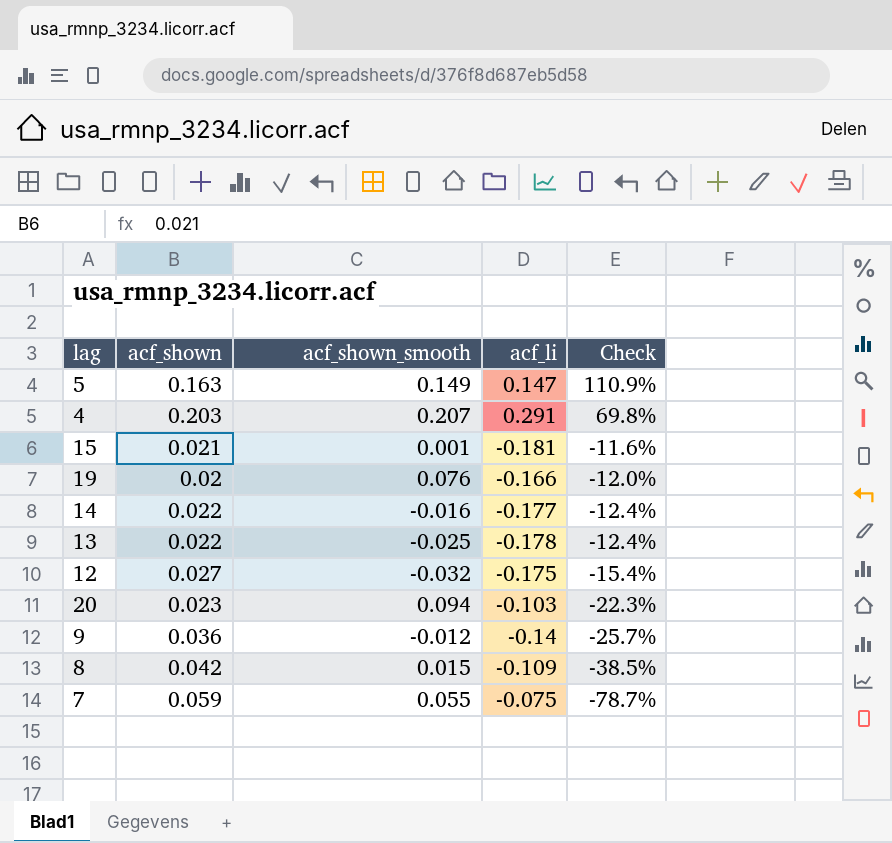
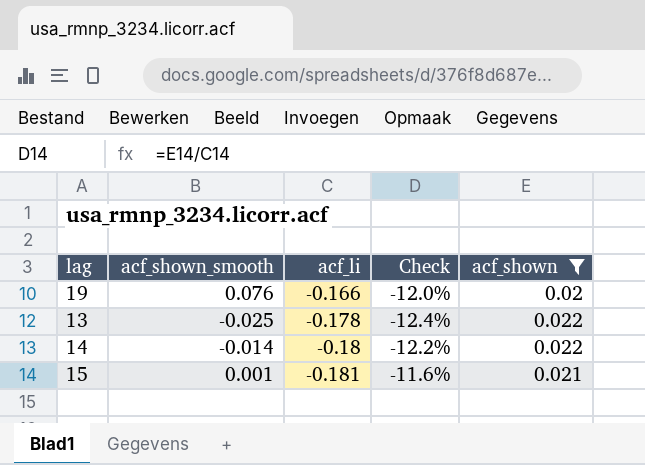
filter: none -> acf_shown <= 0.022
row order: Check descending -> acf_li descending
column acf_shown | position: 2 -> 5
14 | acf_shown_smooth: -0.016 -> -0.014
14 | acf_li: -0.177 -> -0.18
14 | Check: -12.4% -> -12.2%

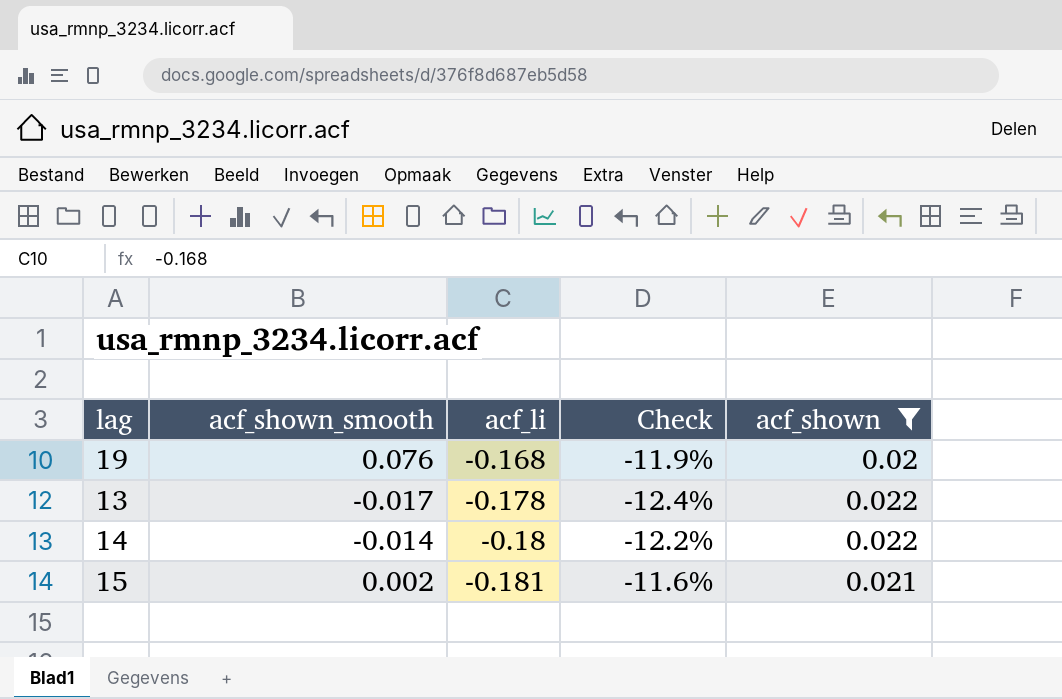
19 | acf_li: -0.166 -> -0.168
19 | Check: -12.0% -> -11.9%
13 | acf_shown_smooth: -0.025 -> -0.017
15 | acf_shown_smooth: 0.001 -> 0.002

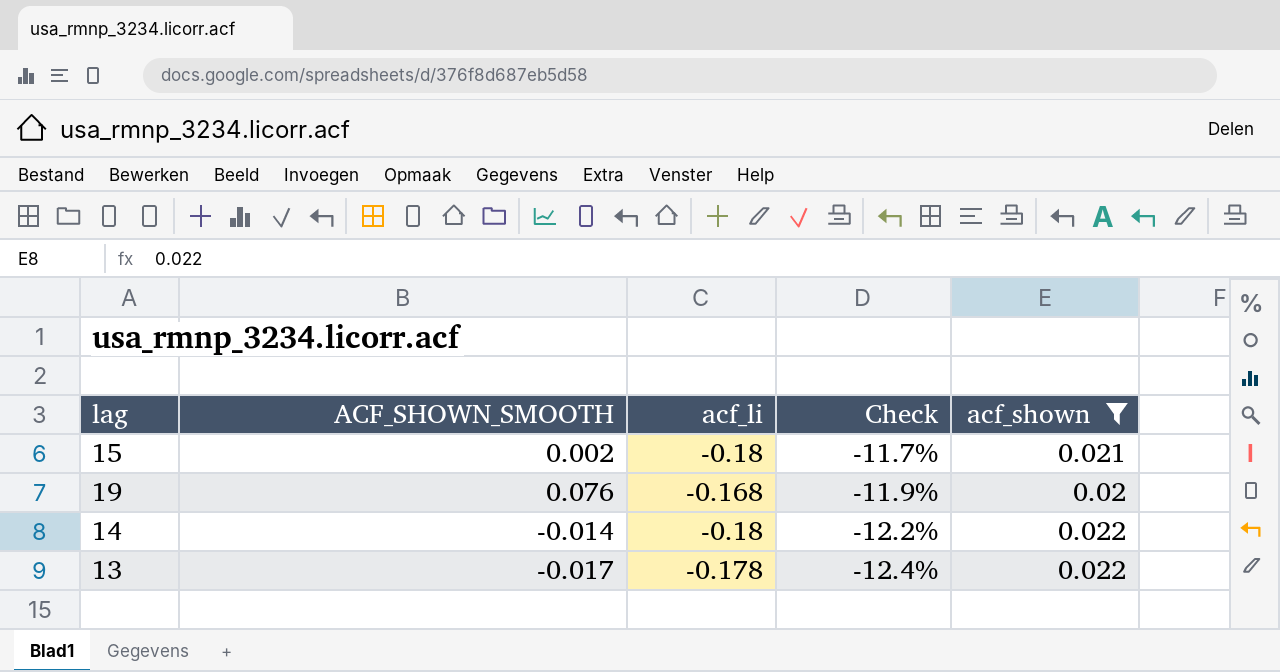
row order: acf_li descending -> Check descending
column name: acf_shown_smooth -> ACF_SHOWN_SMOOTH
15 | acf_li: -0.181 -> -0.18
15 | Check: -11.6% -> -11.7%

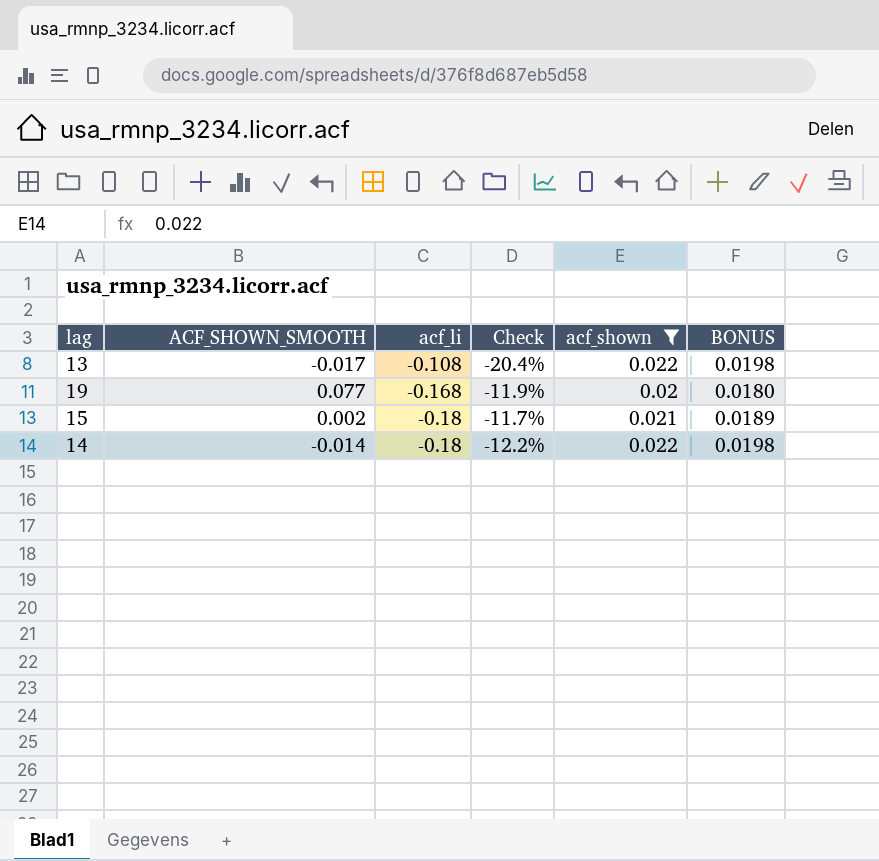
row order: Check descending -> acf_li descending
column BONUS | formula: none -> [acf_shown] * 0.9
13 | acf_li: -0.178 -> -0.108
13 | Check: -12.4% -> -20.4%
19 | ACF_SHOWN_SMOOTH: 0.076 -> 0.077

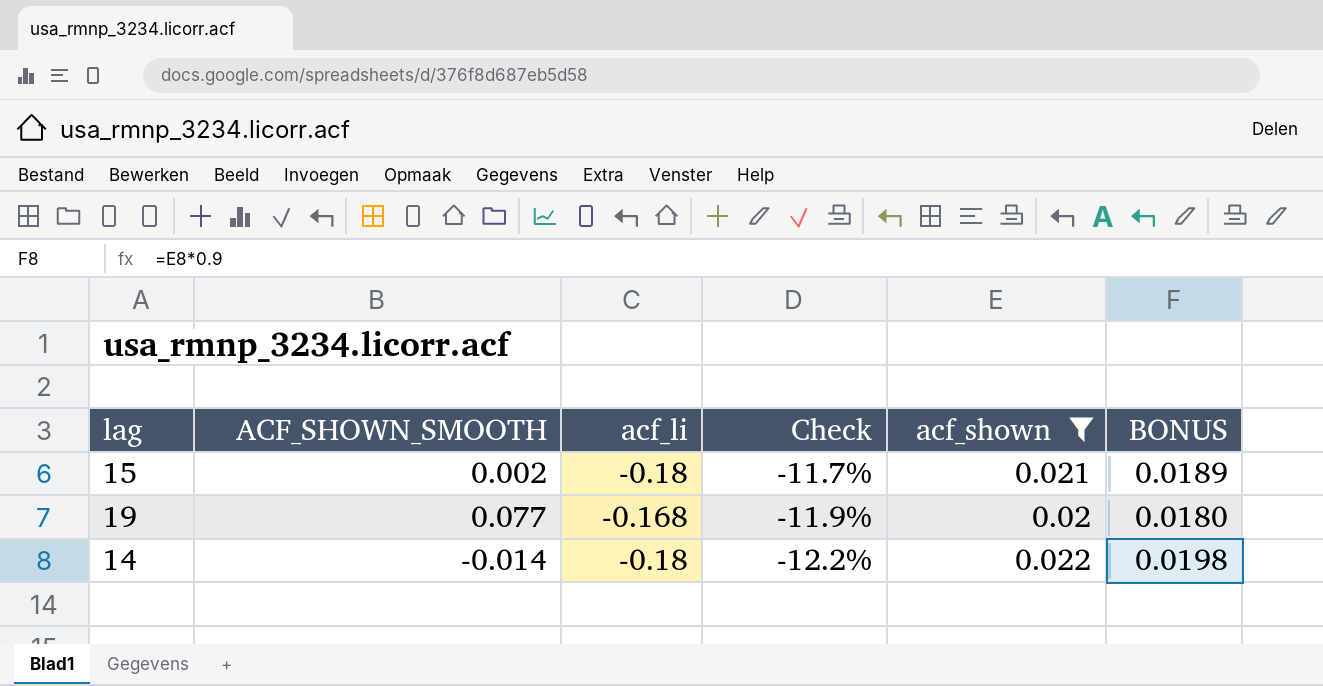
row order: acf_li descending -> Check descending
row 13: -0.017 | -0.108 | -20.4% | 0.022 | 0.0198 -> none

